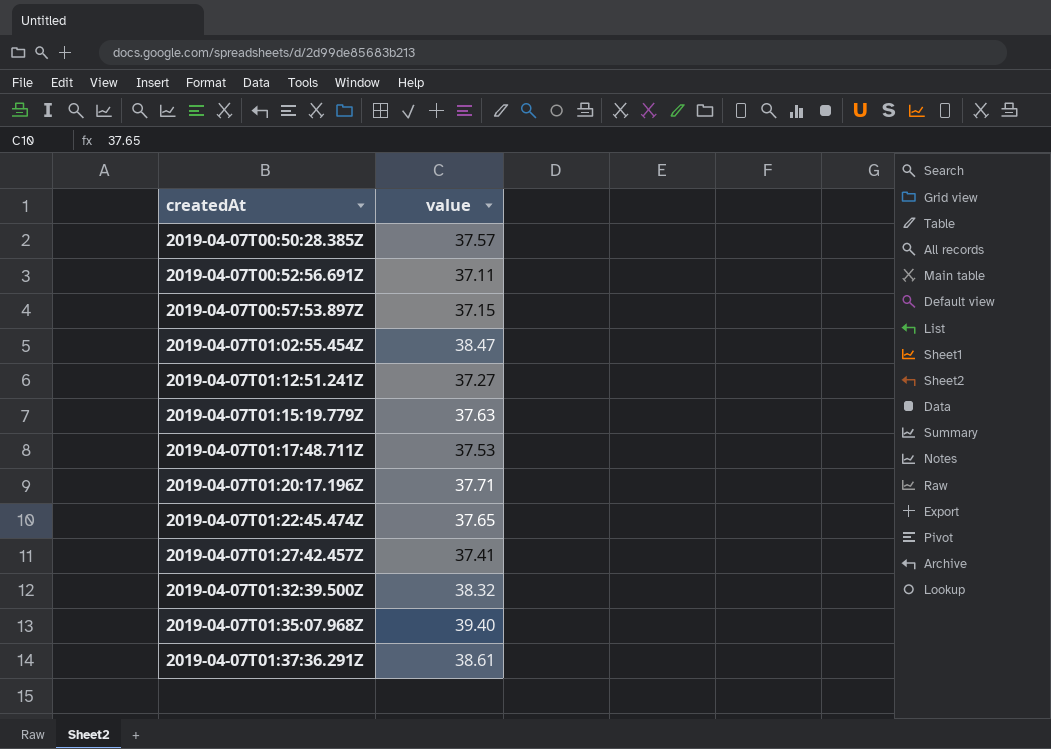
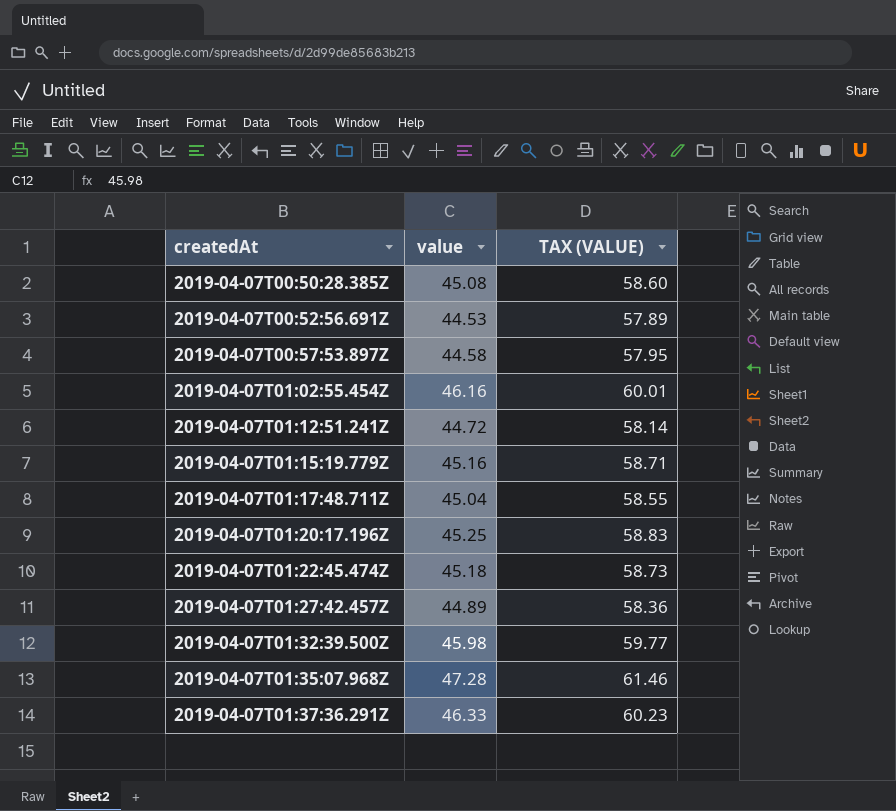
column TAX (VALUE) | formula: none -> [value] * 1.3
2019-04-07T00:50:28.385Z | value: 37.57 -> 45.08
2019-04-07T00:52:56.691Z | value: 37.11 -> 44.53
2019-04-07T00:57:53.897Z | value: 37.15 -> 44.58
2019-04-07T01:02:55.454Z | value: 38.47 -> 46.16
2019-04-07T01:12:51.241Z | value: 37.27 -> 44.72
2019-04-07T01:15:19.779Z | value: 37.63 -> 45.16
2019-04-07T01:17:48.711Z | value: 37.53 -> 45.04
2019-04-07T01:20:17.196Z | value: 37.71 -> 45.25
2019-04-07T01:22:45.474Z | value: 37.65 -> 45.18
2019-04-07T01:27:42.457Z | value: 37.41 -> 44.89
2019-04-07T01:32:39.500Z | value: 38.32 -> 45.98
2019-04-07T01:35:07.968Z | value: 39.40 -> 47.28
2019-04-07T01:37:36.291Z | value: 38.61 -> 46.33

